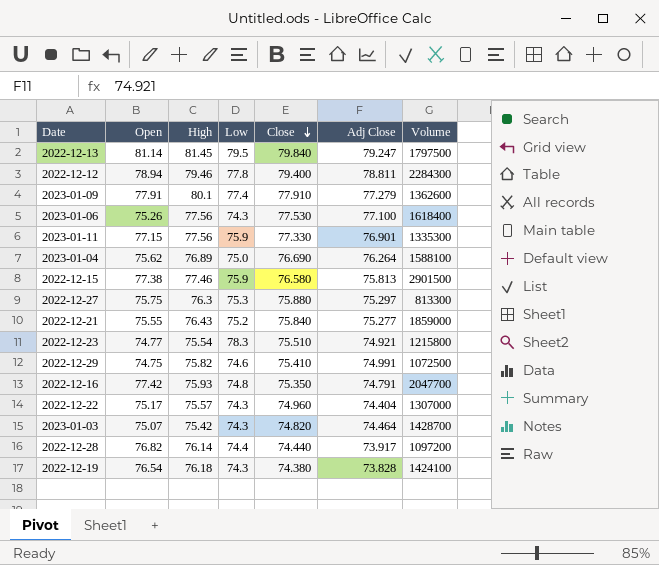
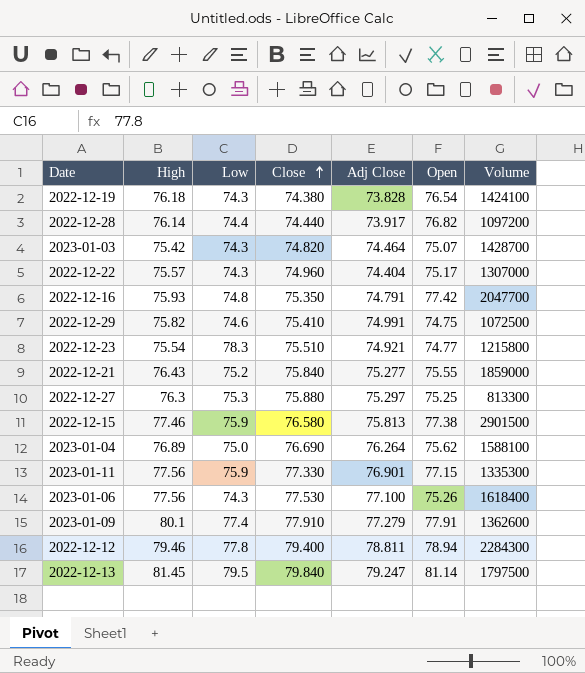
row order: Close descending -> Close ascending
column Open | position: 2 -> 6
2022-12-27 | Open: 75.75 -> 75.25

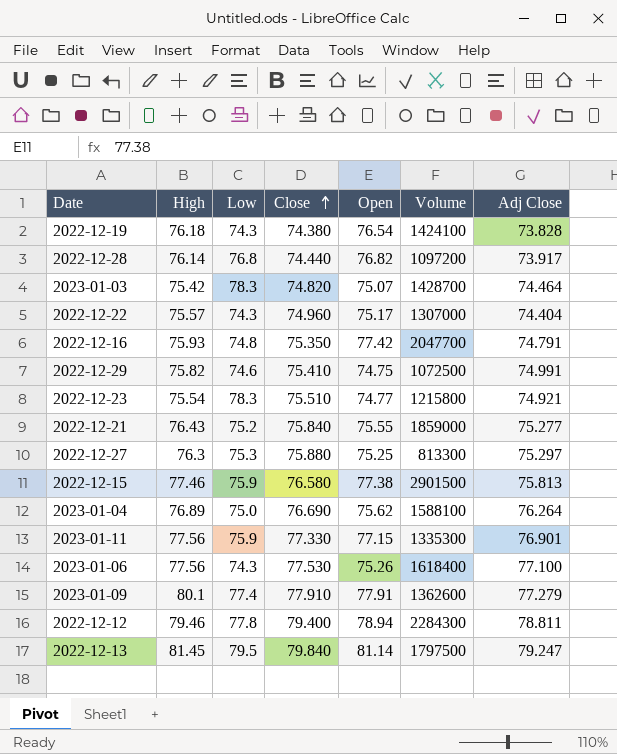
column Adj Close | position: 5 -> 7
2022-12-28 | Low: 74.4 -> 76.8
2023-01-03 | Low: 74.3 -> 78.3

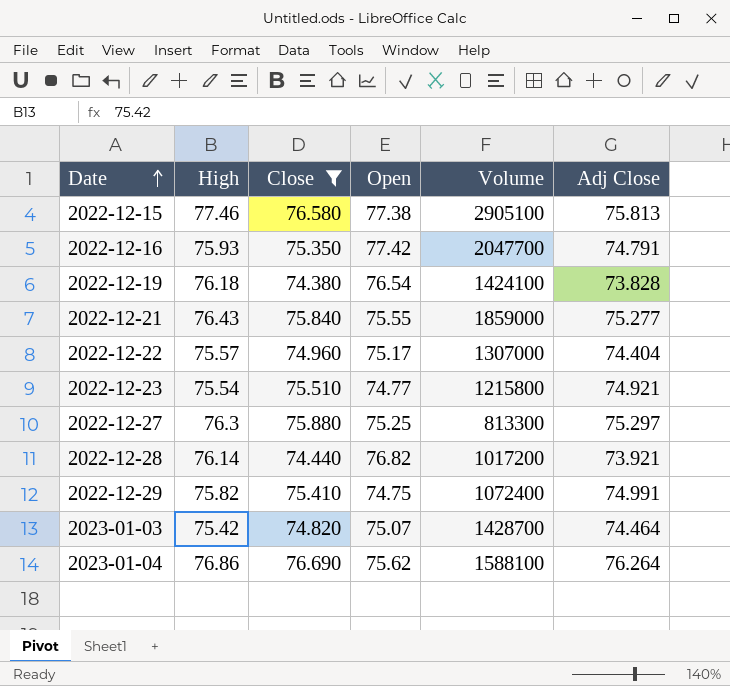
filter: none -> Close <= 76.690
row order: Close ascending -> Date ascending
column Low | position: 3 -> none
2022-12-15 | Volume: 2901500 -> 2905100
2022-12-28 | Volume: 1097200 -> 1017200
2022-12-28 | Adj Close: 73.917 -> 73.921
2022-12-29 | Volume: 1072500 -> 1072400
2023-01-04 | High: 76.89 -> 76.86

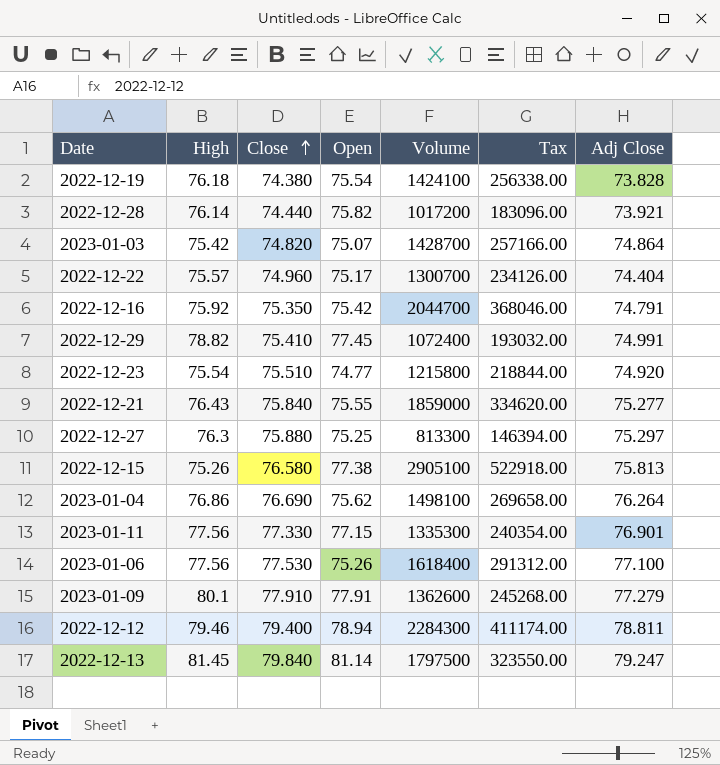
filter: Close <= 76.690 -> none
row order: Date ascending -> Close ascending
column Tax | formula: none -> [Volume] * 0.18
2022-12-19 | Open: 76.54 -> 75.54
2022-12-28 | Open: 76.82 -> 75.82
2023-01-03 | Adj Close: 74.464 -> 74.864
2022-12-22 | Volume: 1307000 -> 1300700
2022-12-16 | High: 75.93 -> 75.92
2022-12-16 | Open: 77.42 -> 75.42
2022-12-16 | Volume: 2047700 -> 2044700
2022-12-29 | High: 75.82 -> 78.82
2022-12-29 | Open: 74.75 -> 77.45
2022-12-23 | Adj Close: 74.921 -> 74.920
2022-12-15 | High: 77.46 -> 75.26
2023-01-04 | Volume: 1588100 -> 1498100

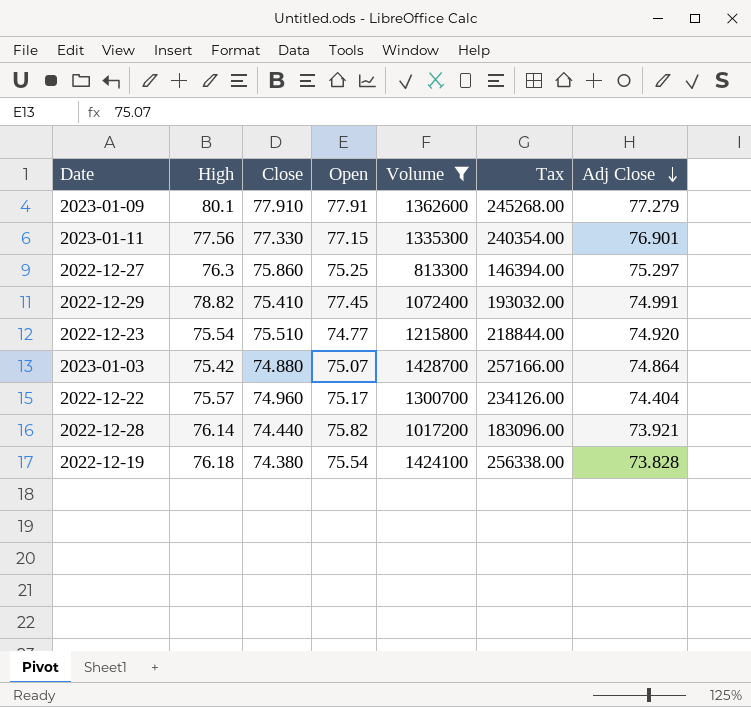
filter: none -> Volume <= 1428700
row order: Close ascending -> Adj Close descending
2022-12-27 | Close: 75.880 -> 75.860
2023-01-03 | Close: 74.820 -> 74.880

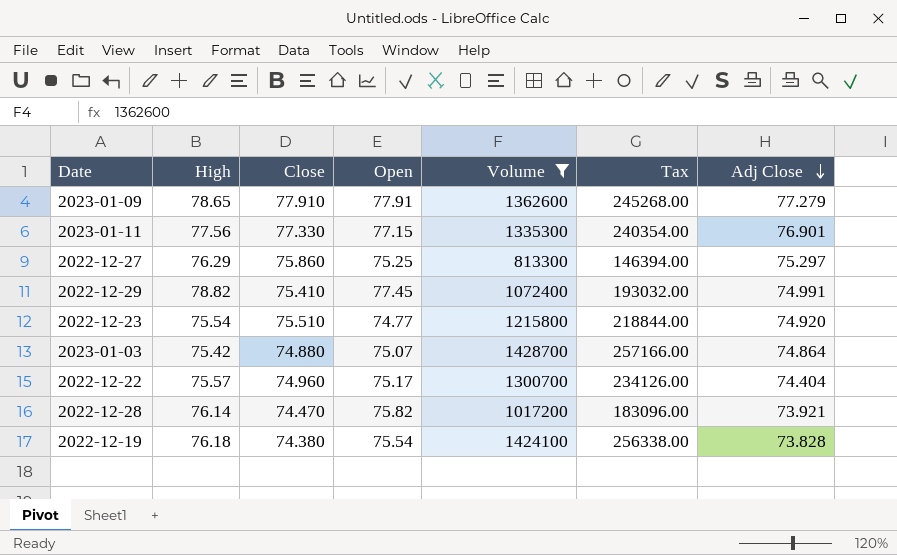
2023-01-09 | High: 80.1 -> 78.65
2022-12-27 | High: 76.3 -> 76.29
2022-12-28 | Close: 74.440 -> 74.470

